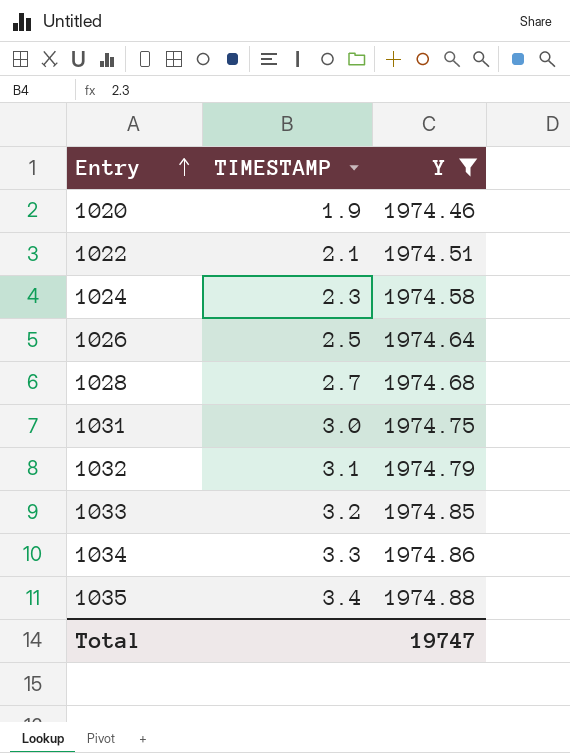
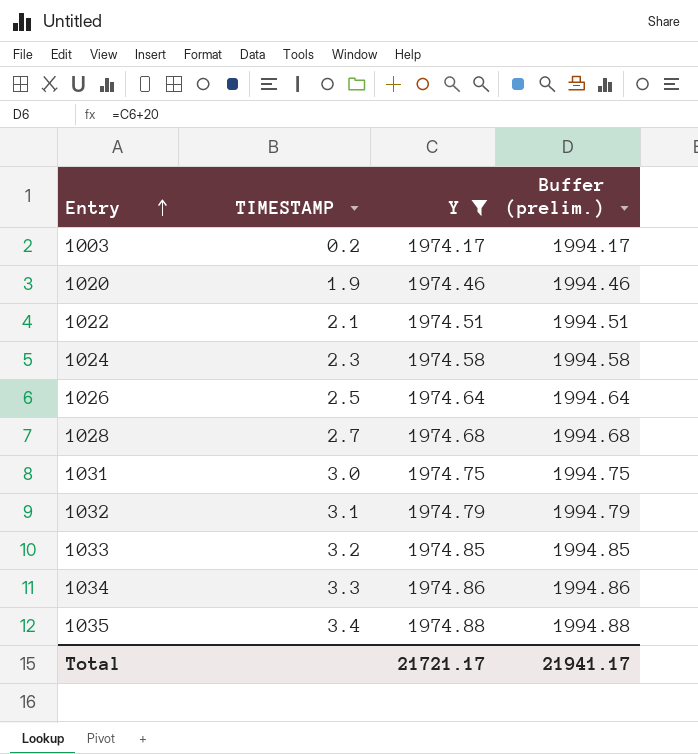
column Buffer (prelim.) | formula: none -> [Y] + 20
row 1003: none -> 0.2 | 1974.17 | 1994.17
Total | Y: 19747 -> 21721.17

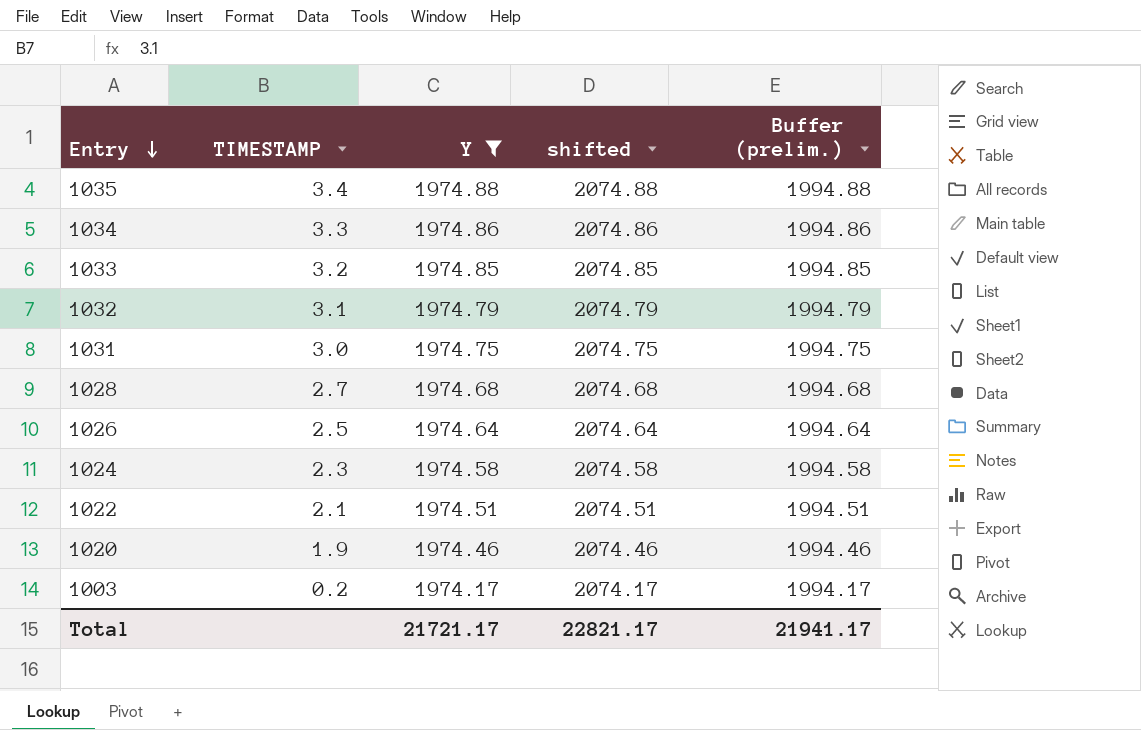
row order: Entry ascending -> Entry descending
column shifted | formula: none -> [Y] + 100

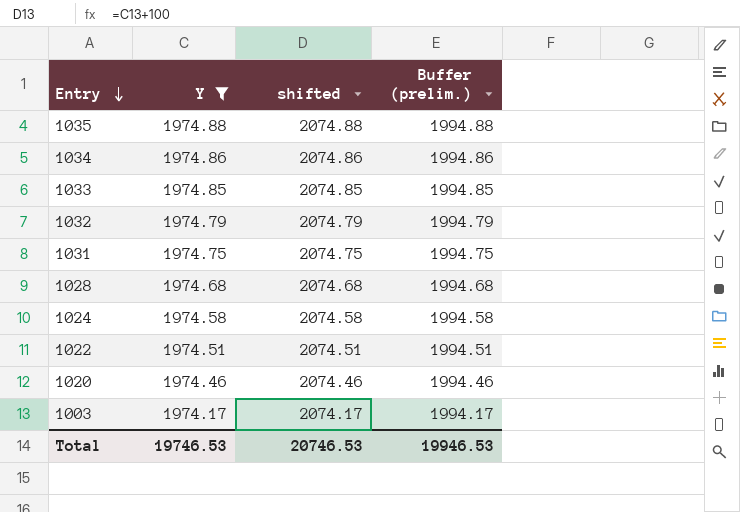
column TIMESTAMP | position: 2 -> none
row 1026: 2.5 | 1974.64 | 2074.64 | 1994.64 -> none
Total | Y: 21721.17 -> 19746.53
Total | shifted: 22821.17 -> 20746.53
Total | Buffer (prelim.): 21941.17 -> 19946.53

